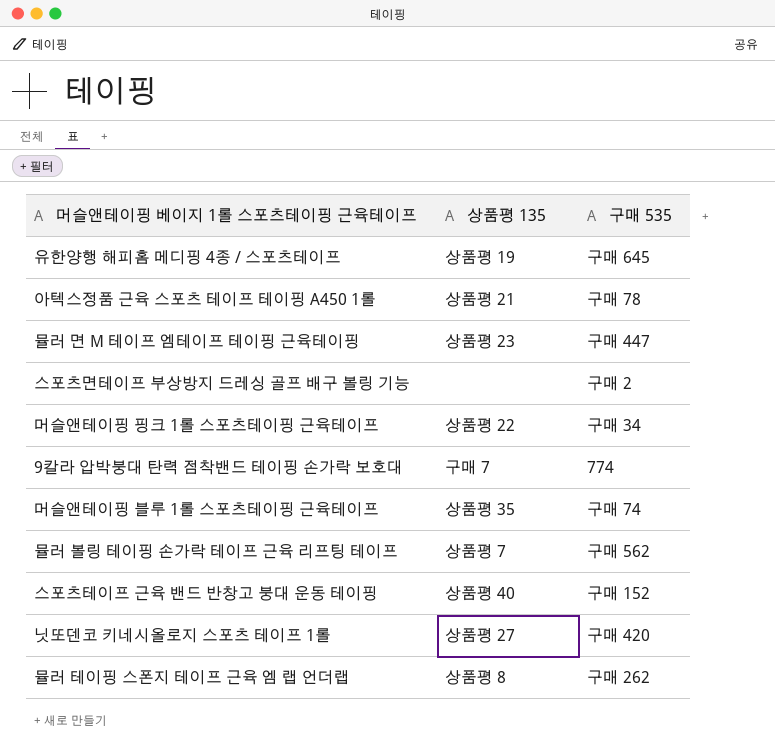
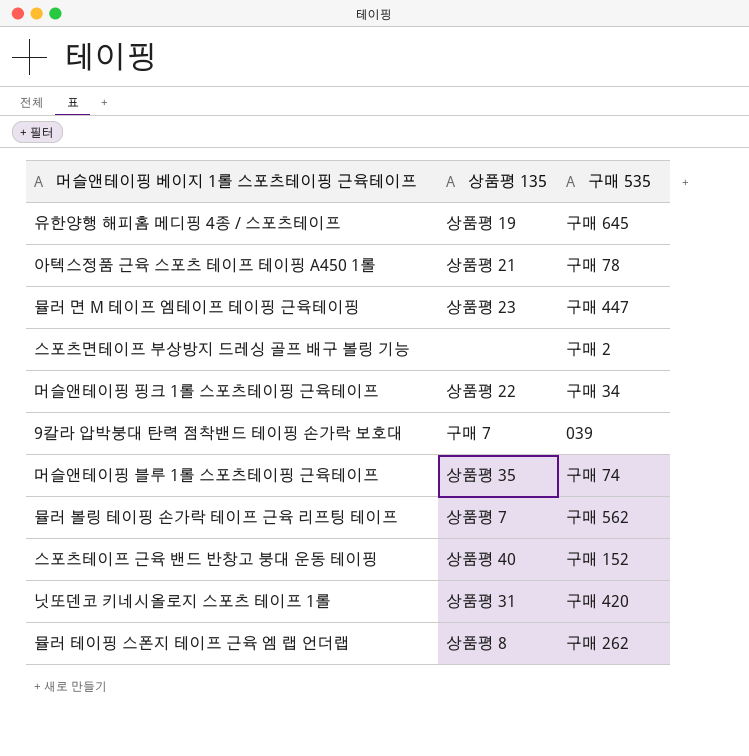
9칼라 압박붕대 탄력 점착밴드 테이핑 손가락 보호대 | 구매 535: 774 -> 039
닛또덴코 키네시올로지 스포츠 테이프 1롤 | 상품평 135: 상품평 27 -> 상품평 31

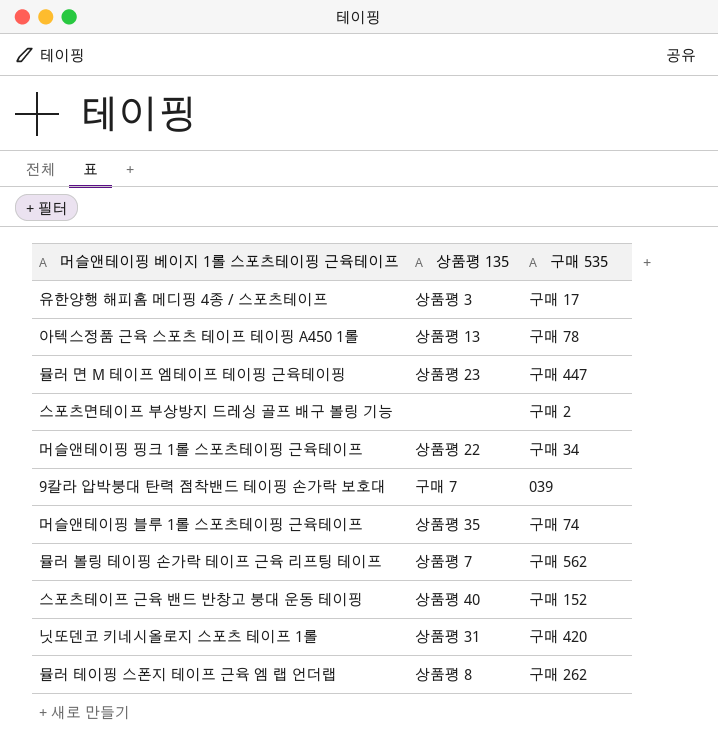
유한양행 해피홈 메디핑 4종 / 스포츠테이프 | 상품평 135: 상품평 19 -> 상품평 3
유한양행 해피홈 메디핑 4종 / 스포츠테이프 | 구매 535: 구매 645 -> 구매 17
아텍스정품 근육 스포츠 테이프 테이핑 A450 1롤 | 상품평 135: 상품평 21 -> 상품평 13

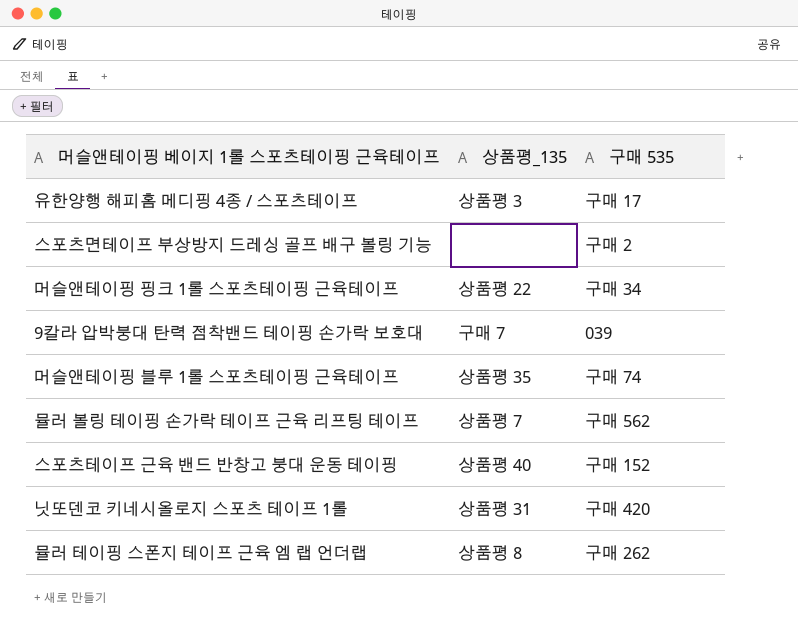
column name: 상품평 135 -> 상품평_135
row 아텍스정품 근육 스포츠 테이프 테이핑 A450 1롤: 상품평 13 | 구매 78 -> none
row 뮬러 면 M 테이프 엠테이프 테이핑 근육테이핑: 상품평 23 | 구매 447 -> none

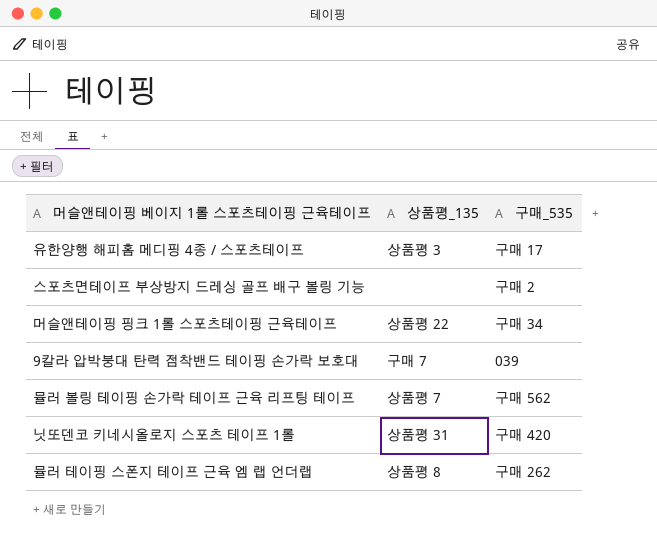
column name: 구매 535 -> 구매_535
row 머슬앤테이핑 블루 1롤 스포츠테이핑 근육테이프: 상품평 35 | 구매 74 -> none
row 스포츠테이프 근육 밴드 반창고 붕대 운동 테이핑: 상품평 40 | 구매 152 -> none

